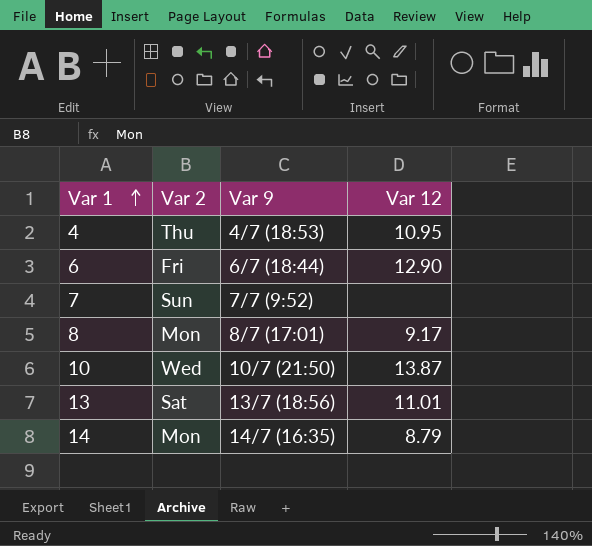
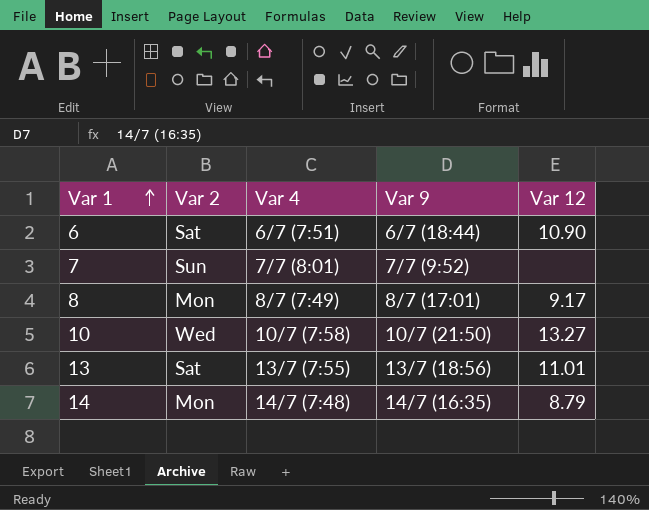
column Var 4 | position: none -> 3
row 4: Thu | 4/7 (18:53) | 10.95 -> none
6 | Var 2: Fri -> Sat
6 | Var 12: 12.90 -> 10.90
10 | Var 12: 13.87 -> 13.27

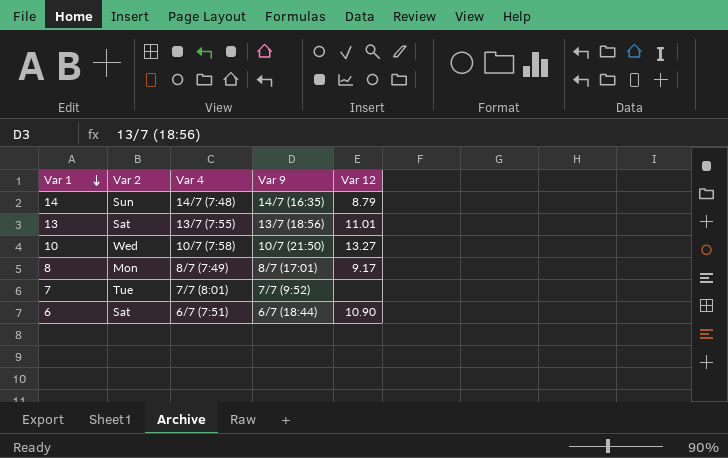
row order: Var 1 ascending -> Var 1 descending
14 | Var 2: Mon -> Sun
7 | Var 2: Sun -> Tue

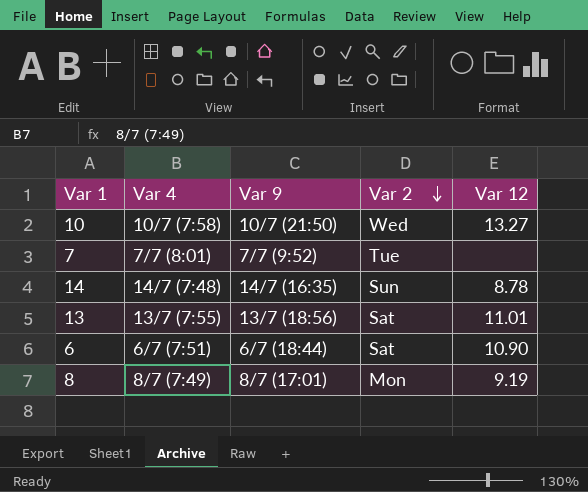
row order: Var 1 descending -> Var 2 descending
column Var 2 | position: 2 -> 4
14 | Var 12: 8.79 -> 8.78
8 | Var 12: 9.17 -> 9.19

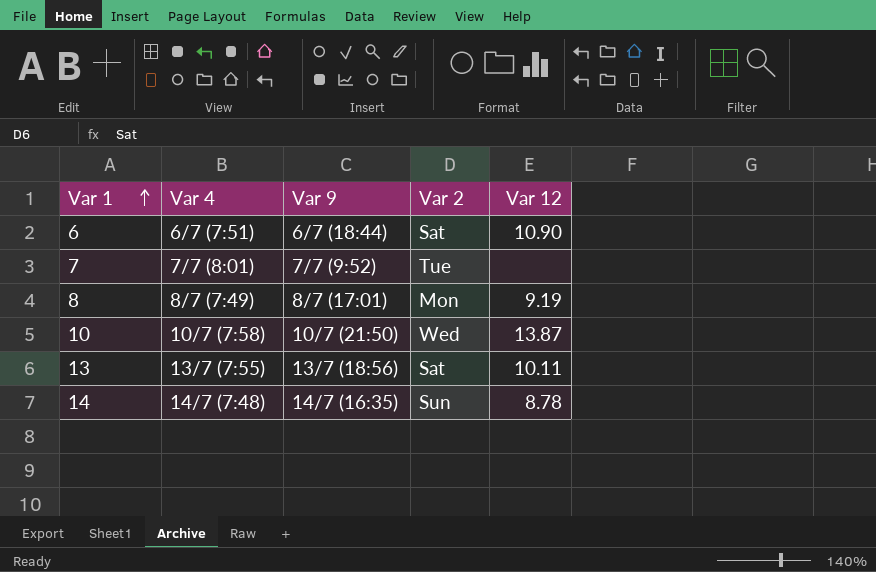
row order: Var 2 descending -> Var 1 ascending
10 | Var 12: 13.27 -> 13.87
13 | Var 12: 11.01 -> 10.11

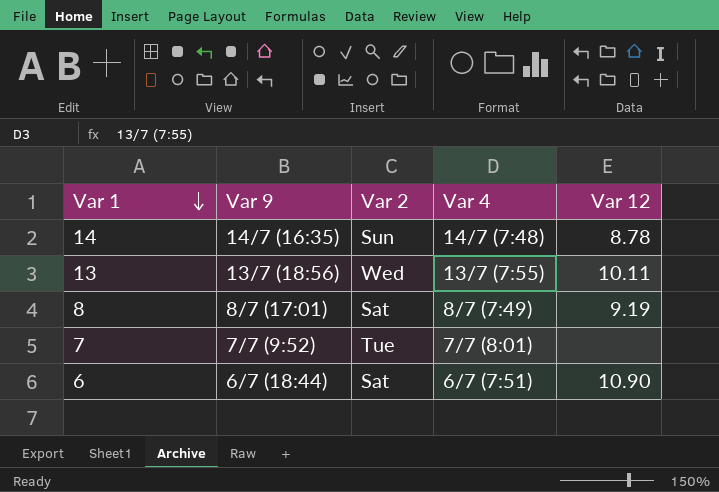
row order: Var 1 ascending -> Var 1 descending
column Var 4 | position: 2 -> 4
row 10: 10/7 (7:58) | 10/7 (21:50) | Wed | 13.87 -> none
13 | Var 2: Sat -> Wed
8 | Var 2: Mon -> Sat

